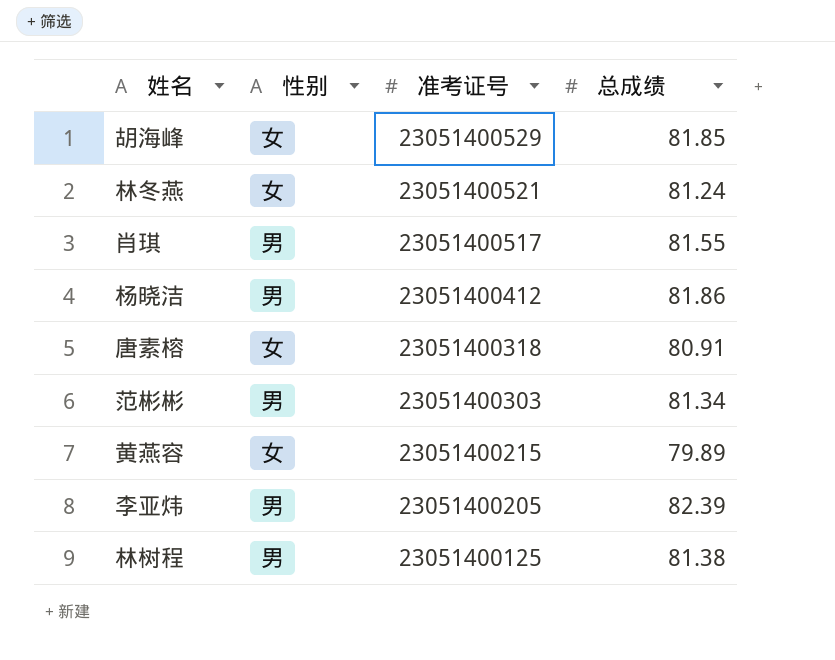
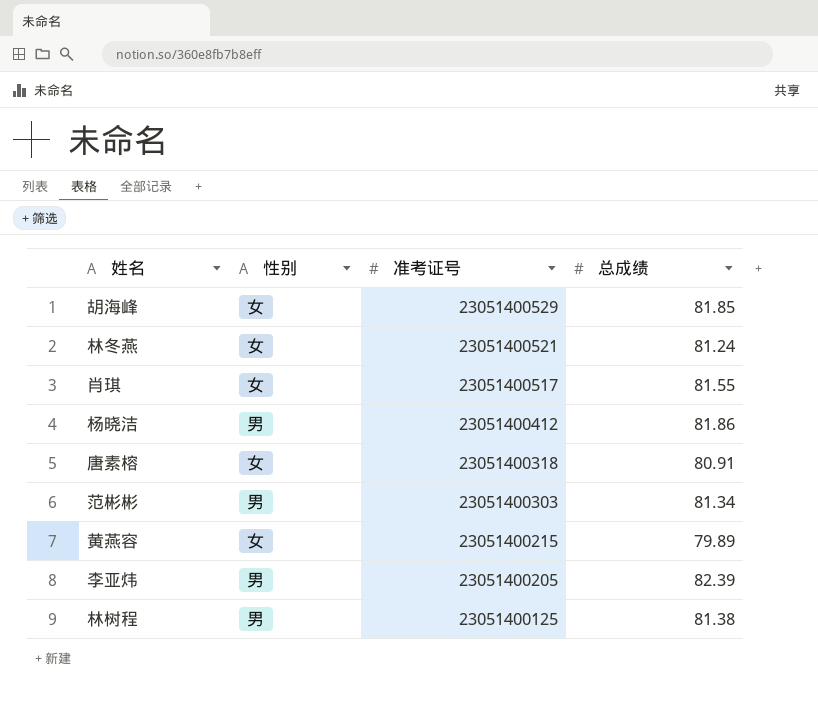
肖琪 | 性别: 男 -> 女

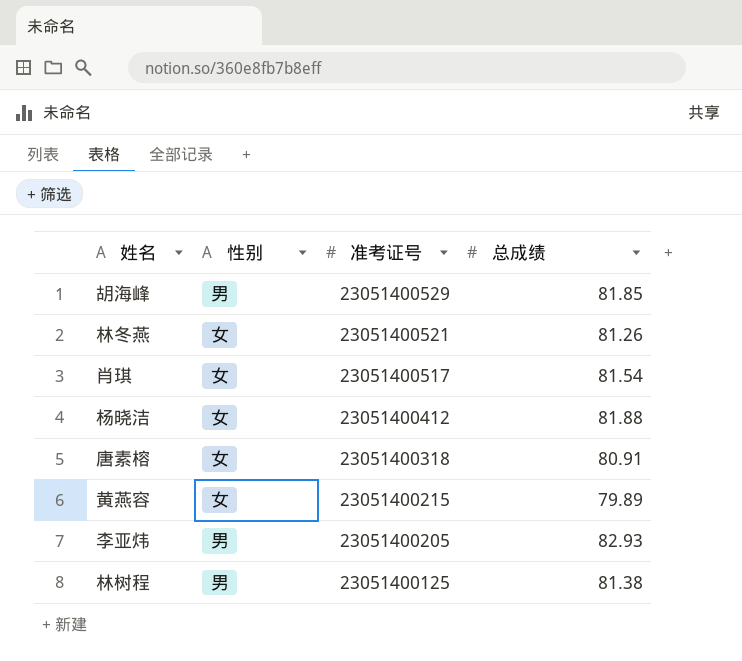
row 范彬彬: 男 | 23051400303 | 81.34 -> none
胡海峰 | 性别: 女 -> 男
林冬燕 | 总成绩: 81.24 -> 81.26
肖琪 | 总成绩: 81.55 -> 81.54
杨晓洁 | 性别: 男 -> 女
杨晓洁 | 总成绩: 81.86 -> 81.88
李亚炜 | 总成绩: 82.39 -> 82.93

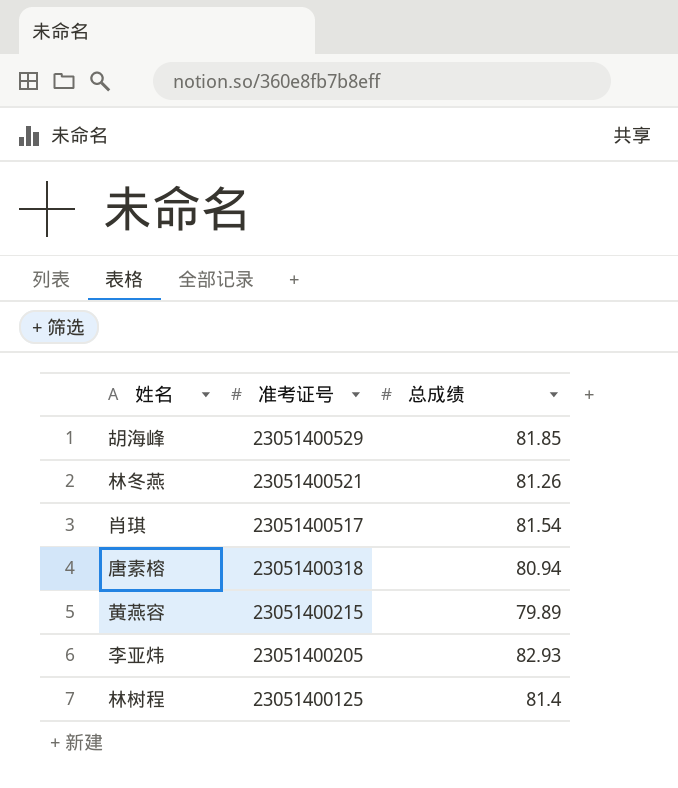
column 性别 | position: 2 -> none
row 杨晓洁: 女 | 23051400412 | 81.88 -> none
唐素榕 | 总成绩: 80.91 -> 80.94
林树程 | 总成绩: 81.38 -> 81.4

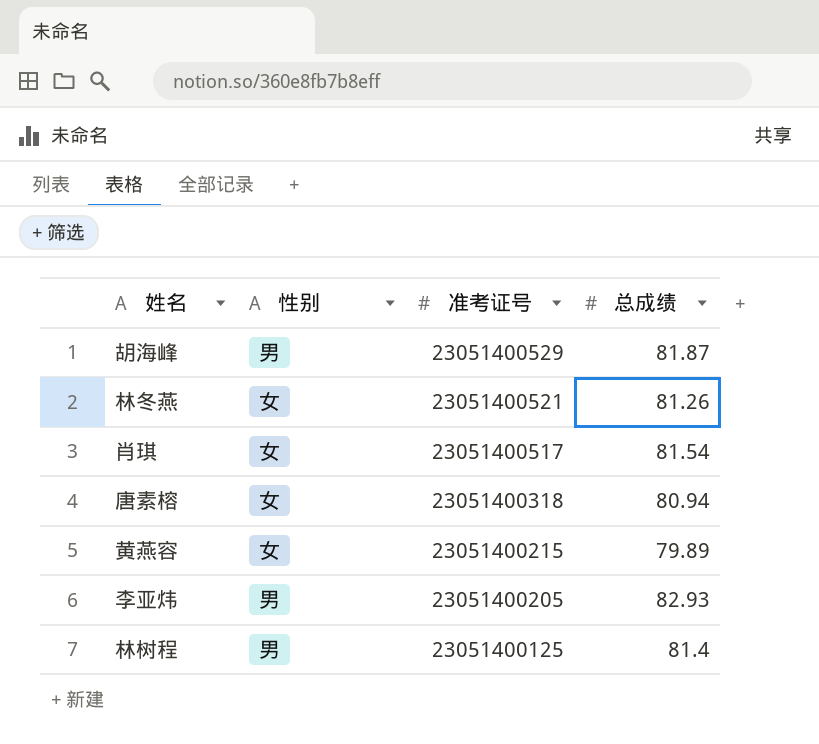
column 性别 | position: none -> 2
胡海峰 | 总成绩: 81.85 -> 81.87

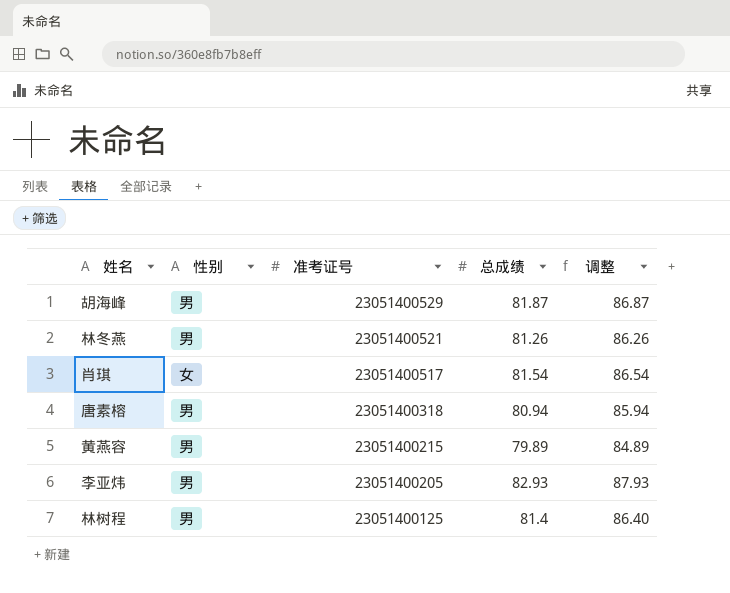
column 调整 | formula: none -> [总成绩] + 5
林冬燕 | 性别: 女 -> 男
唐素榕 | 性别: 女 -> 男
黄燕容 | 性别: 女 -> 男

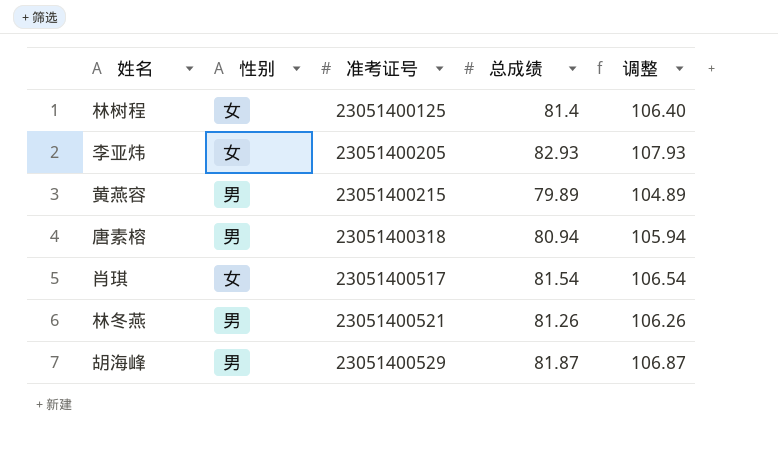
row order: 准考证号 descending -> 准考证号 ascending
column 调整 | formula: [总成绩] + 5 -> [总成绩] + 25
林树程 | 性别: 男 -> 女
李亚炜 | 性别: 男 -> 女

